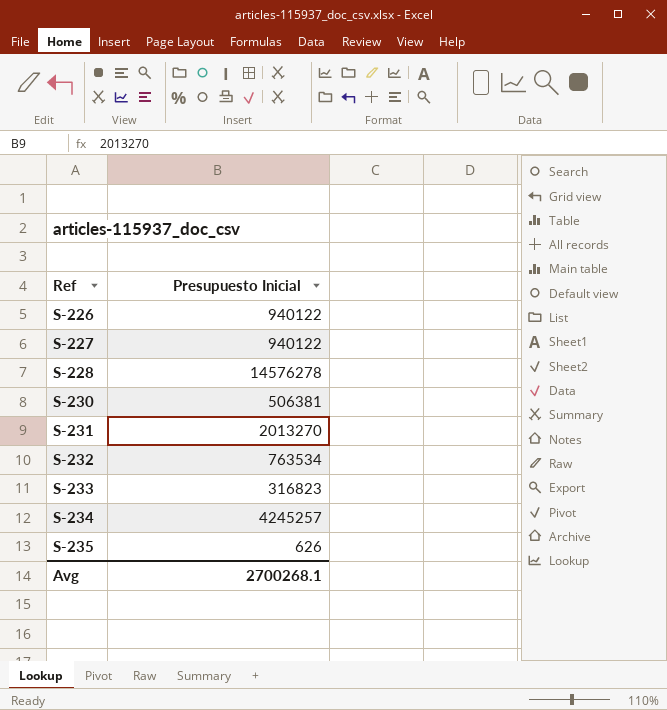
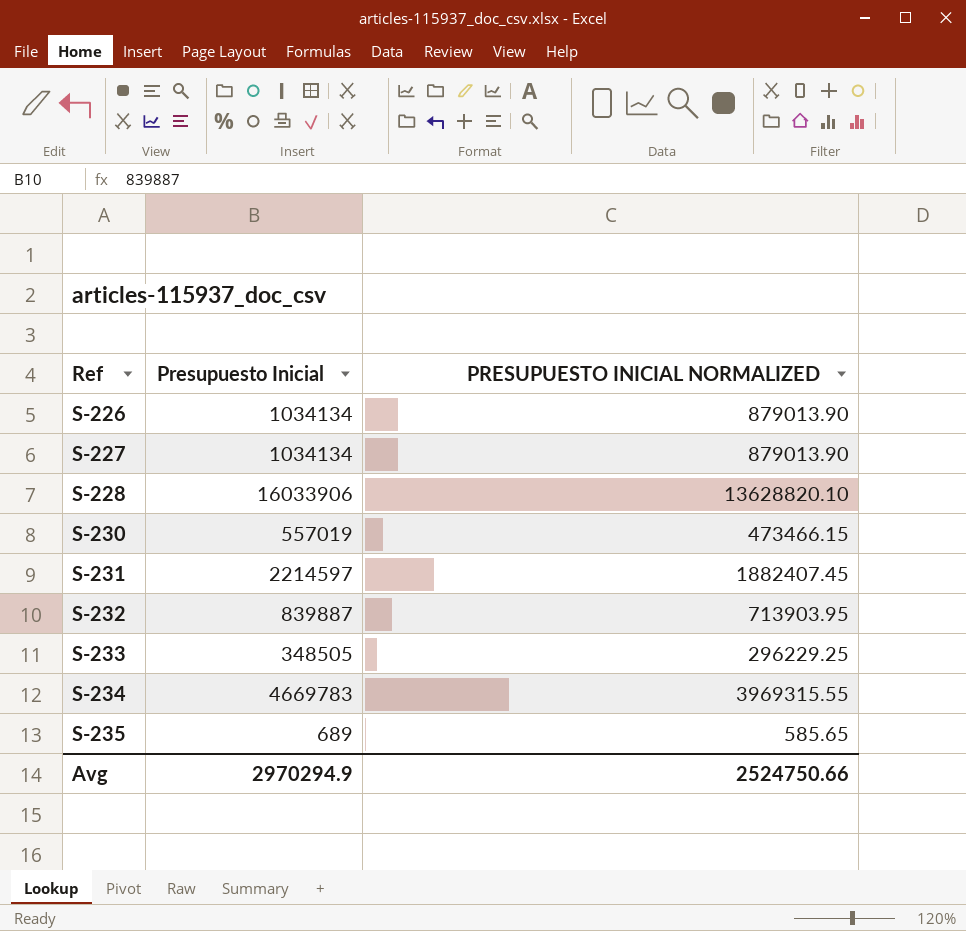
column PRESUPUESTO INICIAL NORMALIZED | formula: none -> [Presupuesto Inicial] * 0.85
S-226 | Presupuesto Inicial: 940122 -> 1034134
S-227 | Presupuesto Inicial: 940122 -> 1034134
S-228 | Presupuesto Inicial: 14576278 -> 16033906
S-230 | Presupuesto Inicial: 506381 -> 557019
S-231 | Presupuesto Inicial: 2013270 -> 2214597
S-232 | Presupuesto Inicial: 763534 -> 839887
S-233 | Presupuesto Inicial: 316823 -> 348505
S-234 | Presupuesto Inicial: 4245257 -> 4669783
S-235 | Presupuesto Inicial: 626 -> 689
Avg | Presupuesto Inicial: 2700268.1 -> 2970294.9

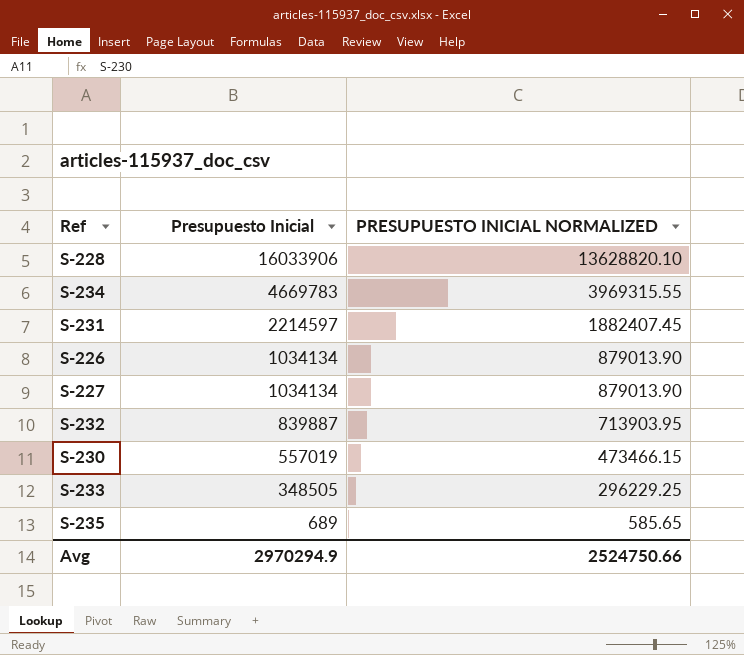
row order: Ref ascending -> Presupuesto Inicial descending

